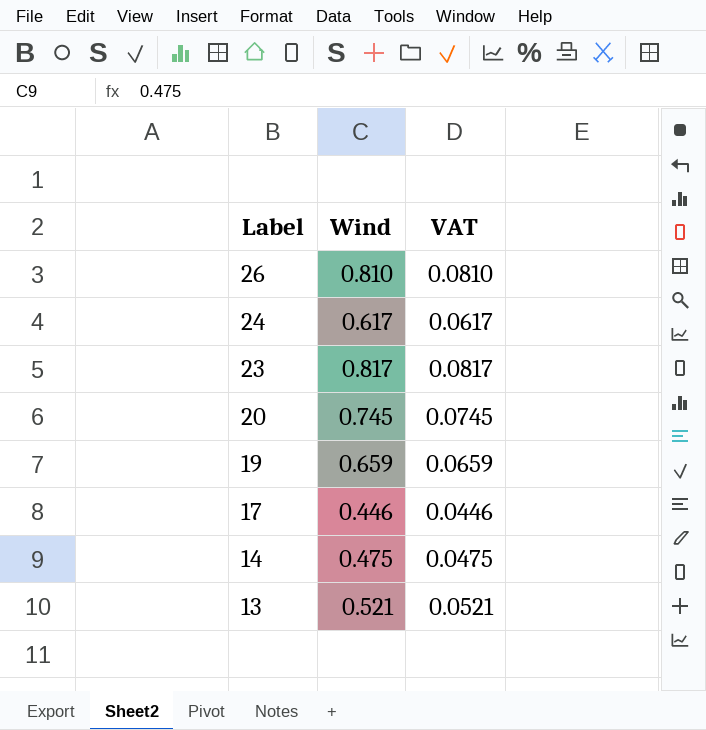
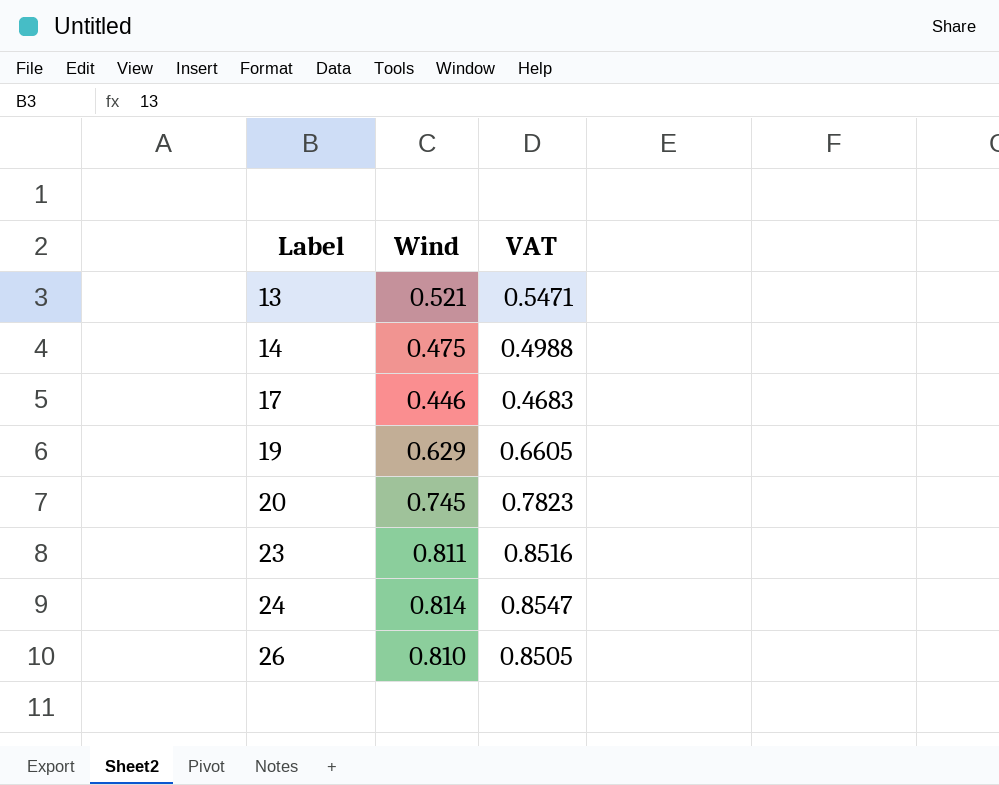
row order: Label descending -> Label ascending
column VAT | formula: [Wind] * 0.1 -> [Wind] * 1.05
19 | Wind: 0.659 -> 0.629
23 | Wind: 0.817 -> 0.811
24 | Wind: 0.617 -> 0.814

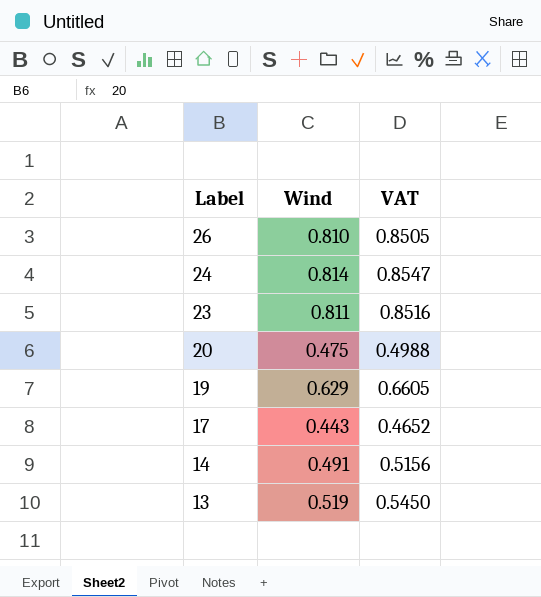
row order: Label ascending -> Label descending
20 | Wind: 0.745 -> 0.475
20 | VAT: 0.7823 -> 0.4988
17 | Wind: 0.446 -> 0.443
17 | VAT: 0.4683 -> 0.4652
14 | Wind: 0.475 -> 0.491
14 | VAT: 0.4988 -> 0.5156
13 | Wind: 0.521 -> 0.519
13 | VAT: 0.5471 -> 0.5450

